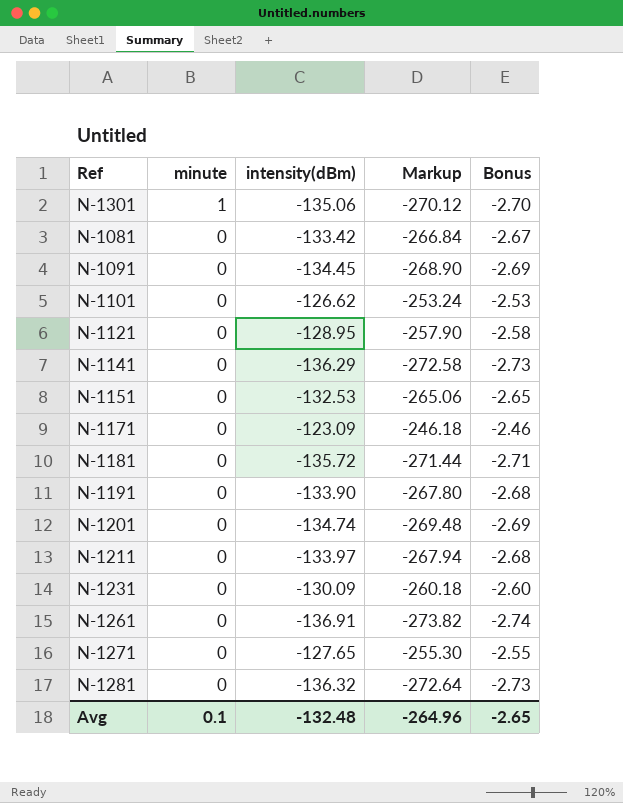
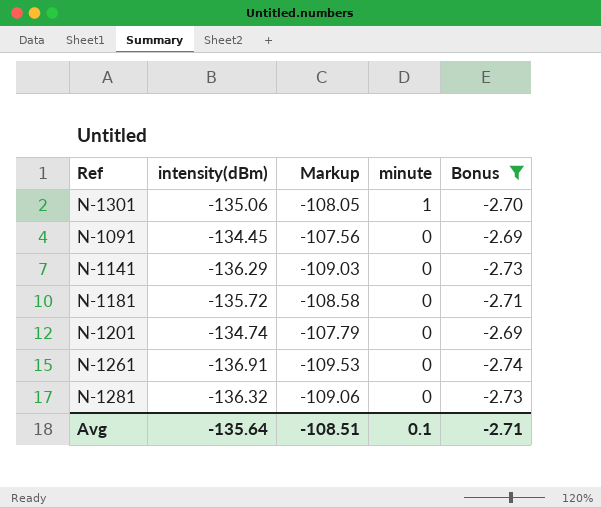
filter: none -> Bonus <= -2.69
column Markup | formula: [intensity(dBm)] * 2 -> [intensity(dBm)] * 0.8
column minute | position: 2 -> 4
Avg | intensity(dBm): -132.48 -> -135.64
Avg | Markup: -264.96 -> -108.51
Avg | Bonus: -2.65 -> -2.71

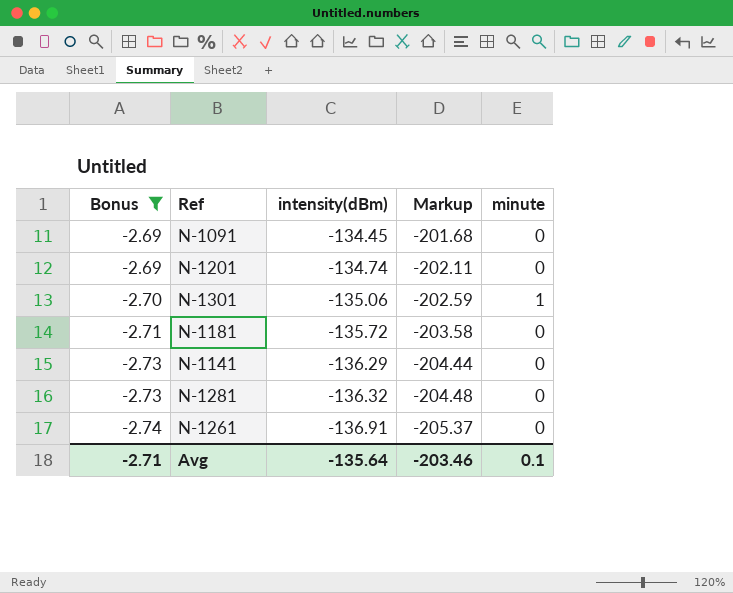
row order: minute descending -> Bonus descending
column Bonus | position: 5 -> 1
column Markup | formula: [intensity(dBm)] * 0.8 -> [intensity(dBm)] * 1.5
Avg | Markup: -108.51 -> -203.46

